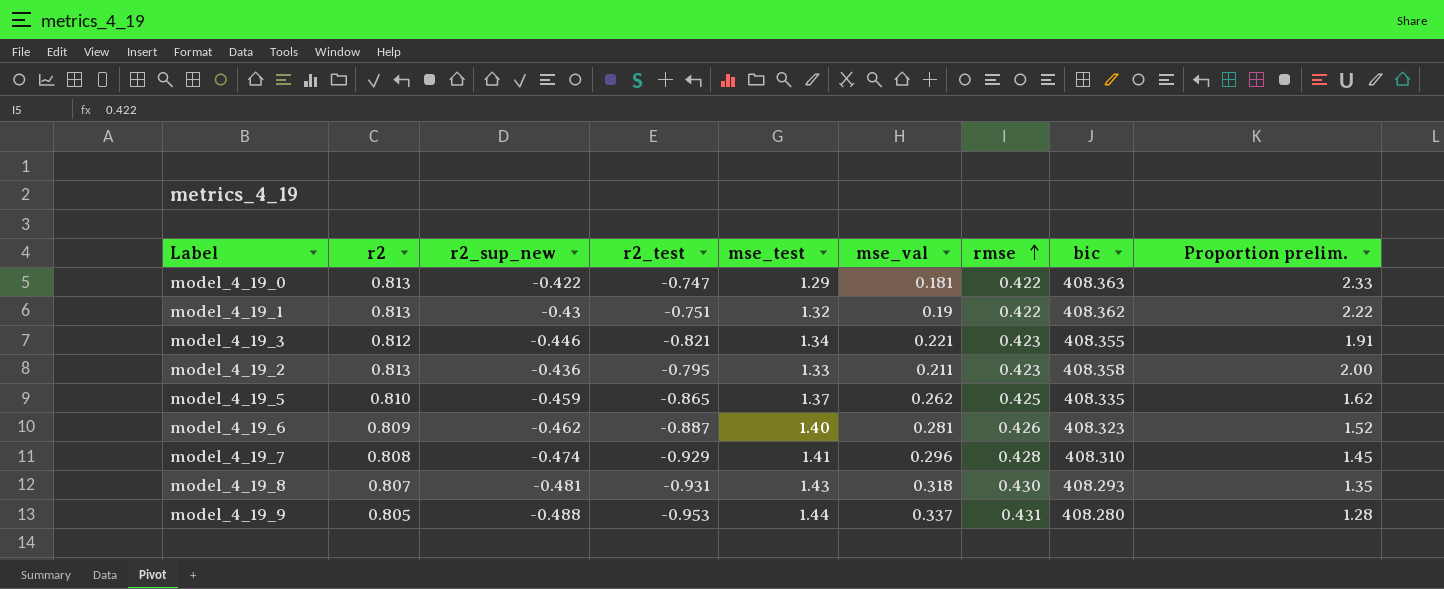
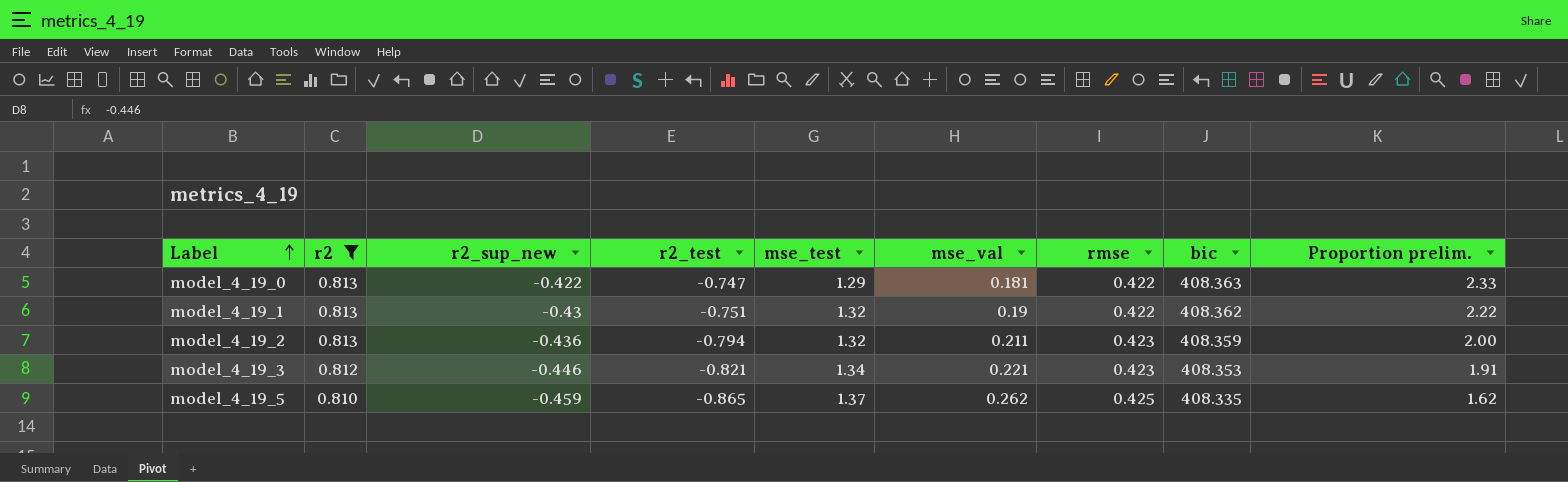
filter: none -> r2 >= 0.810
row order: rmse ascending -> Label ascending
model_4_19_2 | r2_test: -0.795 -> -0.794
model_4_19_2 | mse_test: 1.33 -> 1.32
model_4_19_2 | bic: 408.358 -> 408.359
model_4_19_3 | bic: 408.355 -> 408.353

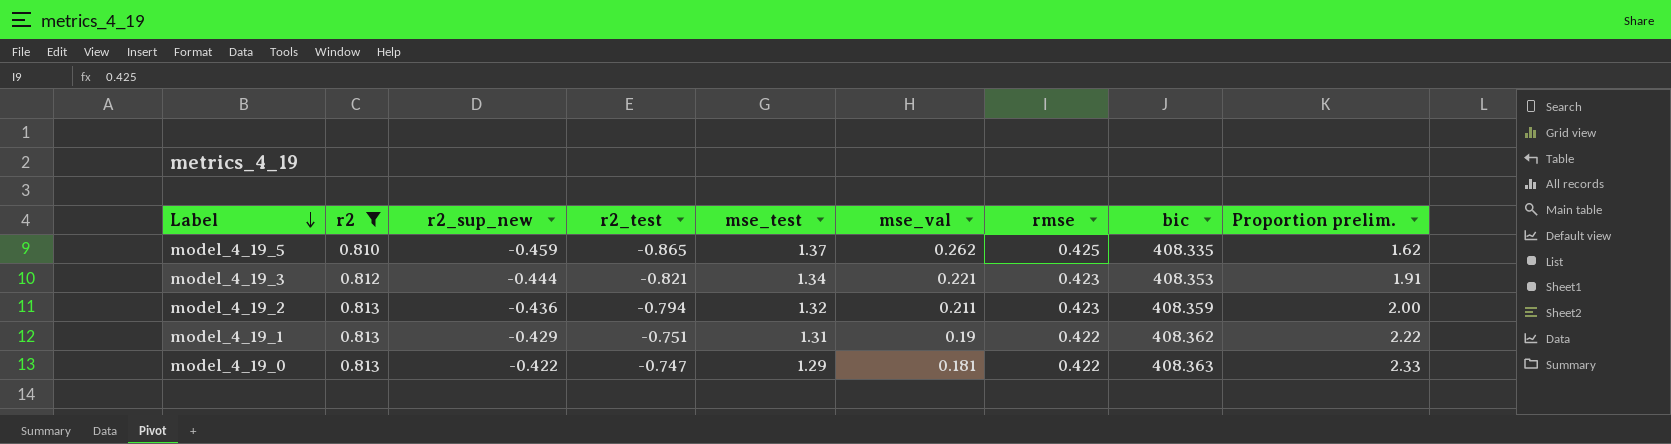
row order: Label ascending -> Label descending
model_4_19_3 | r2_sup_new: -0.446 -> -0.444
model_4_19_1 | r2_sup_new: -0.43 -> -0.429
model_4_19_1 | mse_test: 1.32 -> 1.31

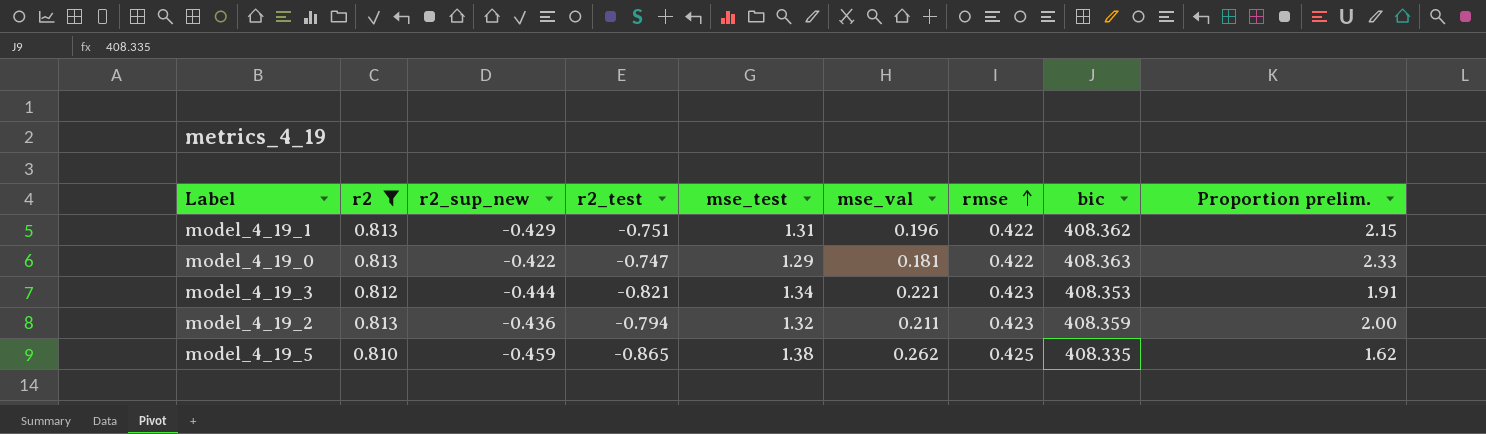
row order: Label descending -> rmse ascending
model_4_19_1 | mse_val: 0.19 -> 0.196
model_4_19_1 | Proportion prelim.: 2.22 -> 2.15
model_4_19_5 | mse_test: 1.37 -> 1.38

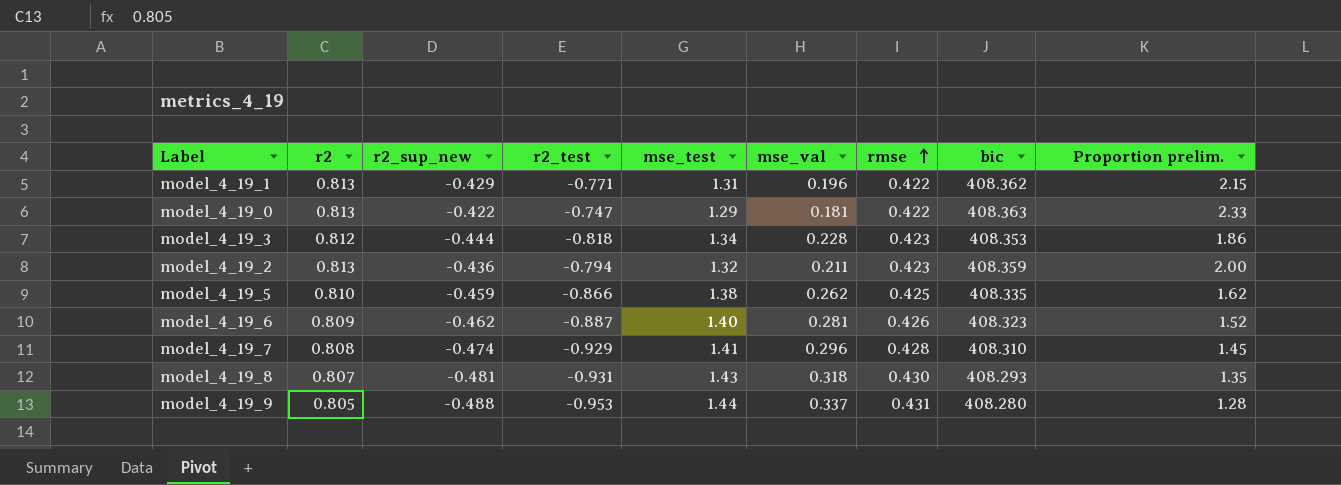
filter: r2 >= 0.810 -> none
model_4_19_1 | r2_test: -0.751 -> -0.771
model_4_19_3 | r2_test: -0.821 -> -0.818
model_4_19_3 | mse_val: 0.221 -> 0.228
model_4_19_3 | Proportion prelim.: 1.91 -> 1.86
model_4_19_5 | r2_test: -0.865 -> -0.866

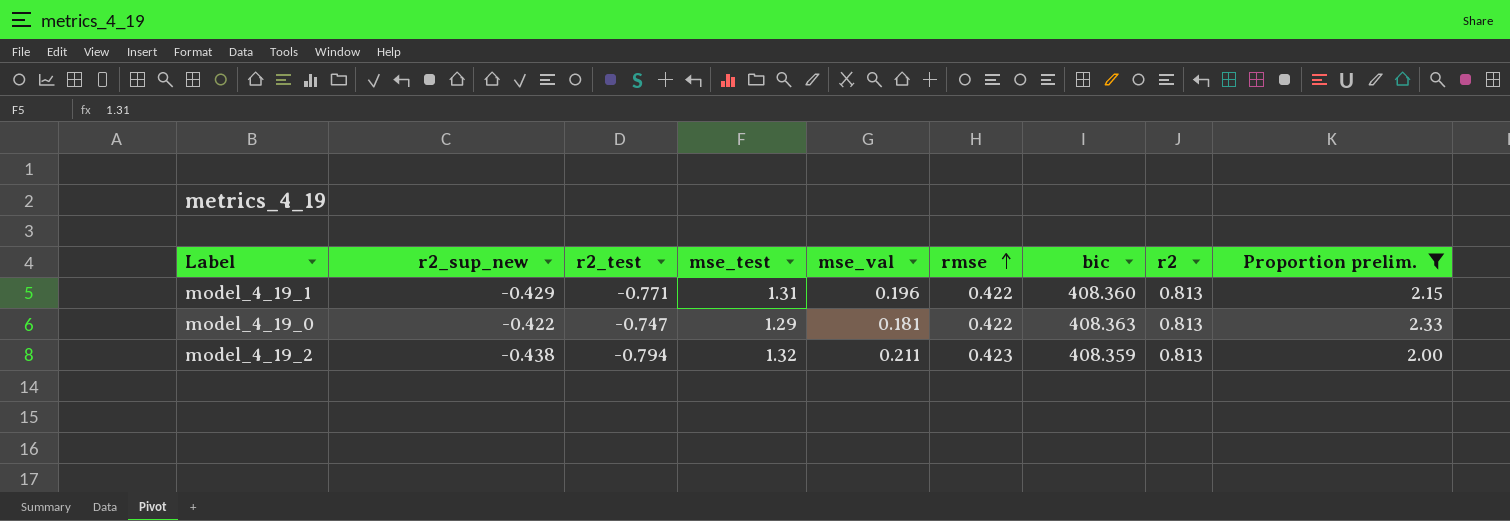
filter: none -> Proportion prelim. >= 2.00
column r2 | position: 2 -> 8
model_4_19_1 | bic: 408.362 -> 408.360
model_4_19_2 | r2_sup_new: -0.436 -> -0.438

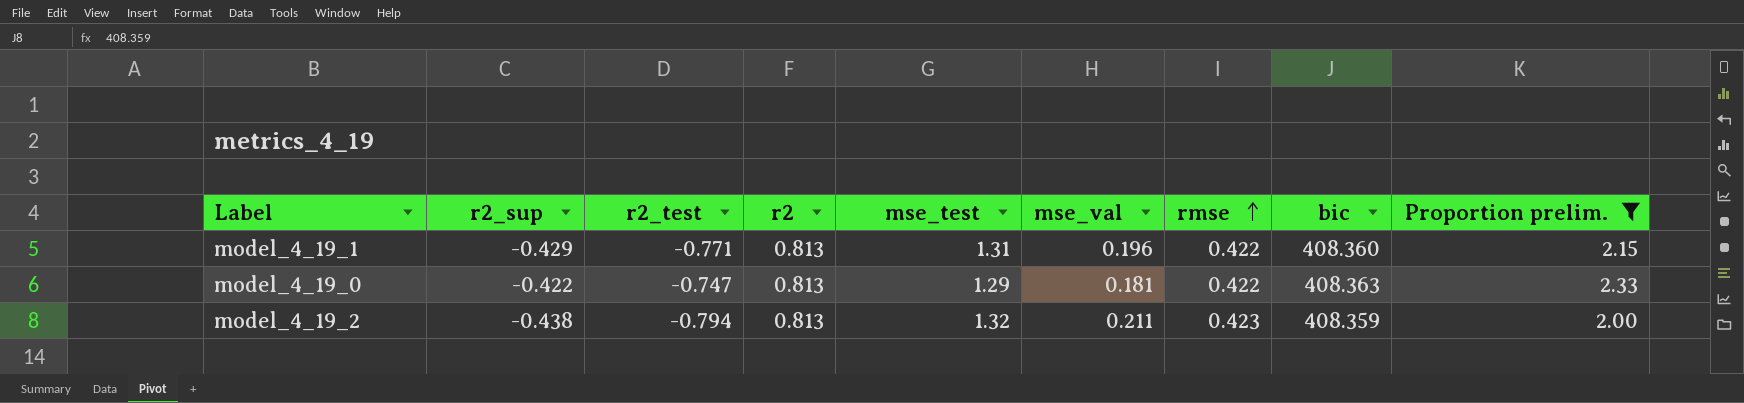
column name: r2_sup_new -> r2_sup
column r2 | position: 8 -> 4

